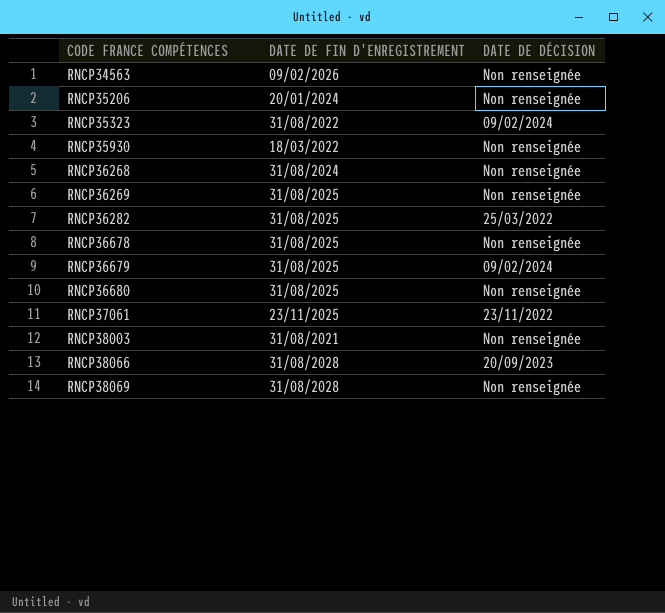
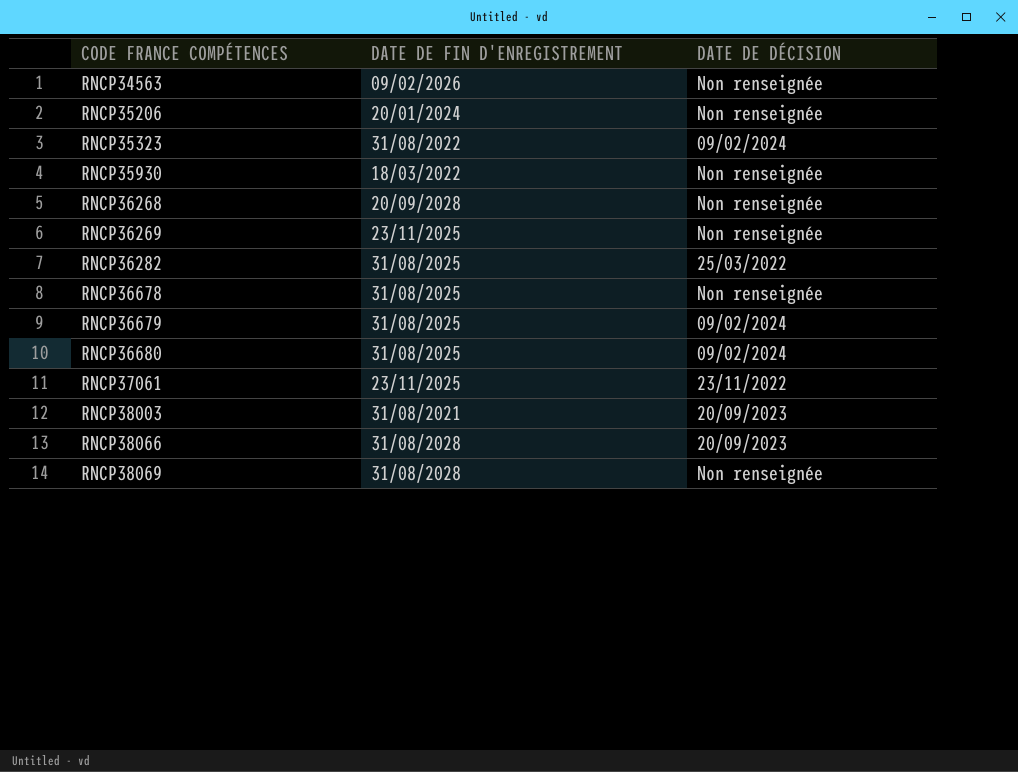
RNCP36268 | DATE DE FIN D'ENREGISTREMENT: 31/08/2024 -> 20/09/2028
RNCP36269 | DATE DE FIN D'ENREGISTREMENT: 31/08/2025 -> 23/11/2025
RNCP36680 | DATE DE DÉCISION: Non renseignée -> 09/02/2024
RNCP38003 | DATE DE DÉCISION: Non renseignée -> 20/09/2023

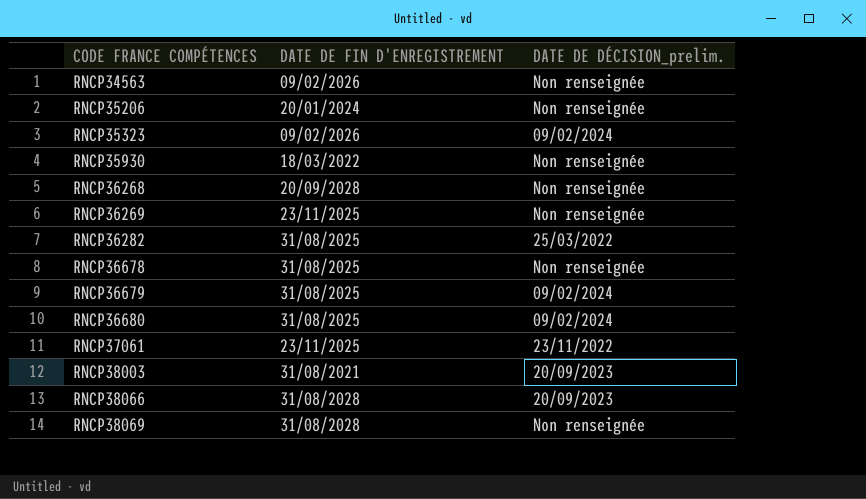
column name: DATE DE DÉCISION -> DATE DE DÉCISION_prelim.
RNCP35323 | DATE DE FIN D'ENREGISTREMENT: 31/08/2022 -> 09/02/2026

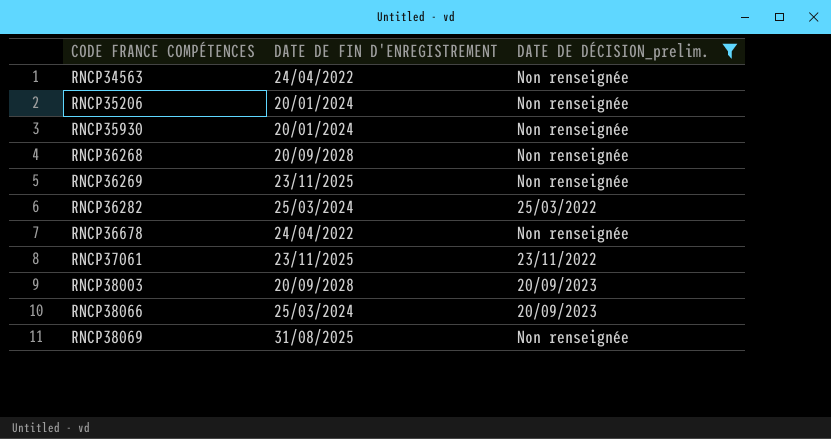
filter: none -> DATE DE DÉCISION_prelim. != 09/02/2024
RNCP34563 | DATE DE FIN D'ENREGISTREMENT: 09/02/2026 -> 24/04/2022
RNCP35930 | DATE DE FIN D'ENREGISTREMENT: 18/03/2022 -> 20/01/2024
RNCP36282 | DATE DE FIN D'ENREGISTREMENT: 31/08/2025 -> 25/03/2024
RNCP36678 | DATE DE FIN D'ENREGISTREMENT: 31/08/2025 -> 24/04/2022
RNCP38003 | DATE DE FIN D'ENREGISTREMENT: 31/08/2021 -> 20/09/2028
RNCP38066 | DATE DE FIN D'ENREGISTREMENT: 31/08/2028 -> 25/03/2024
RNCP38069 | DATE DE FIN D'ENREGISTREMENT: 31/08/2028 -> 31/08/2025

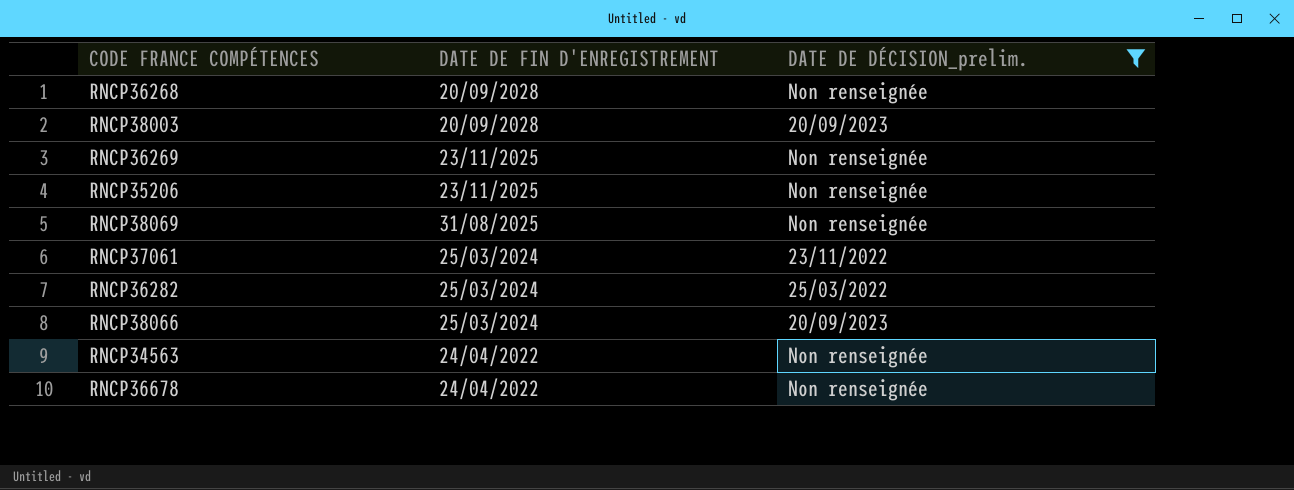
row order: CODE FRANCE COMPÉTENCES ascending -> DATE DE FIN D'ENREGISTREMENT descending
row RNCP35930: 20/01/2024 | Non renseignée -> none
RNCP35206 | DATE DE FIN D'ENREGISTREMENT: 20/01/2024 -> 23/11/2025
RNCP37061 | DATE DE FIN D'ENREGISTREMENT: 23/11/2025 -> 25/03/2024

